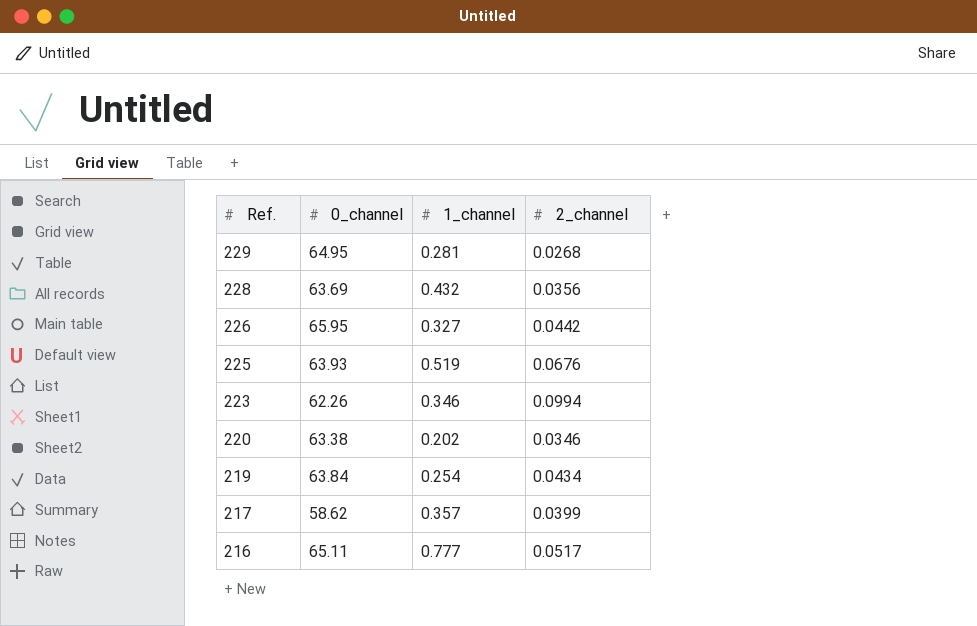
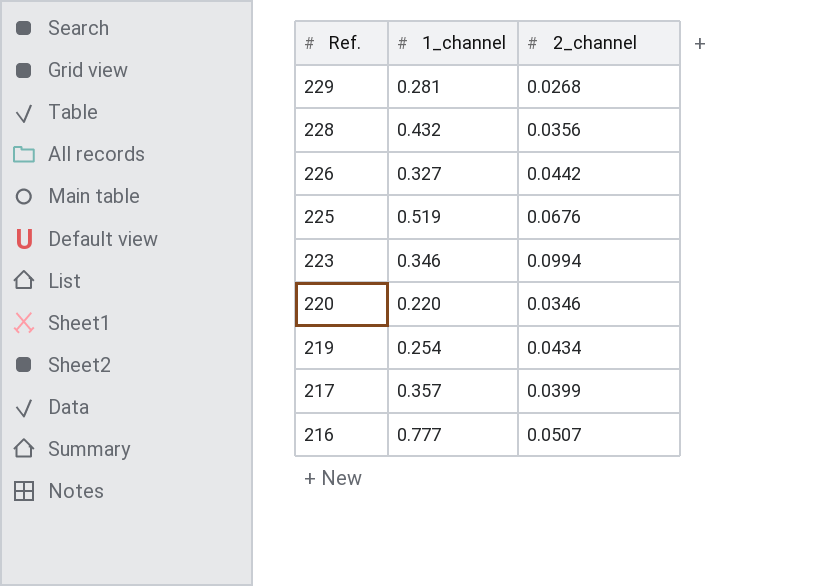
column 0_channel | position: 2 -> none
220 | 1_channel: 0.202 -> 0.220
216 | 2_channel: 0.0517 -> 0.0507

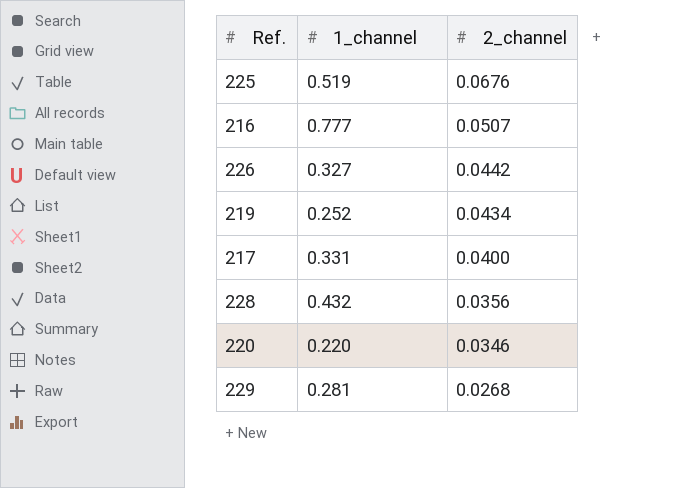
row order: Ref. descending -> 2_channel descending
row 223: 0.346 | 0.0994 -> none
219 | 1_channel: 0.254 -> 0.252
217 | 1_channel: 0.357 -> 0.331
217 | 2_channel: 0.0399 -> 0.0400

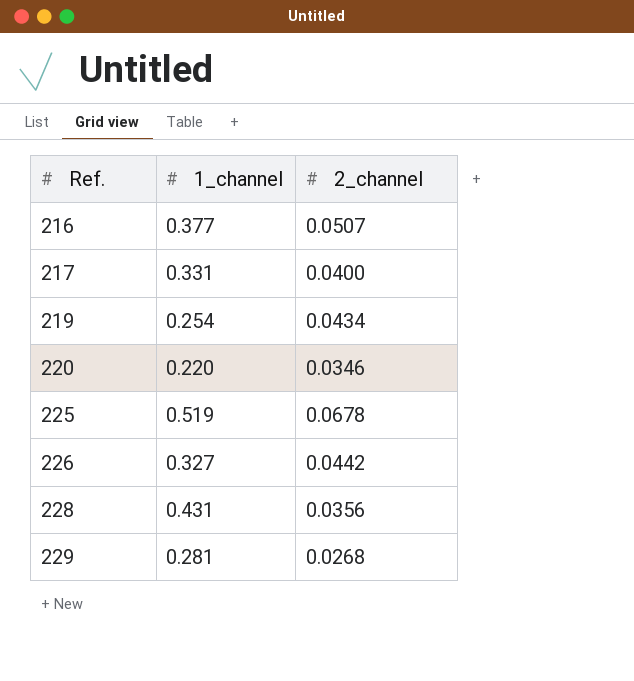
row order: 2_channel descending -> Ref. ascending
216 | 1_channel: 0.777 -> 0.377
219 | 1_channel: 0.252 -> 0.254
225 | 2_channel: 0.0676 -> 0.0678
228 | 1_channel: 0.432 -> 0.431

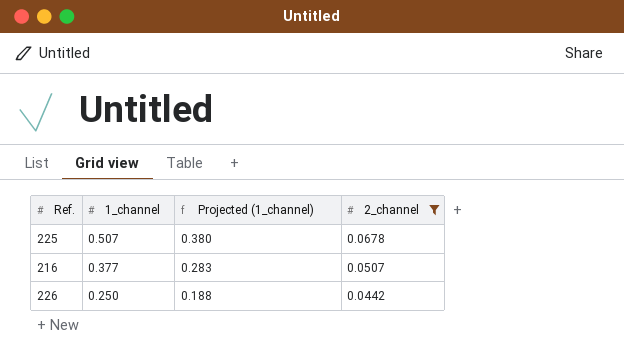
filter: none -> 2_channel >= 0.0442
row order: Ref. ascending -> 1_channel descending
column Projected (1_channel) | formula: none -> [1_channel] * 0.75
225 | 1_channel: 0.519 -> 0.507
226 | 1_channel: 0.327 -> 0.250

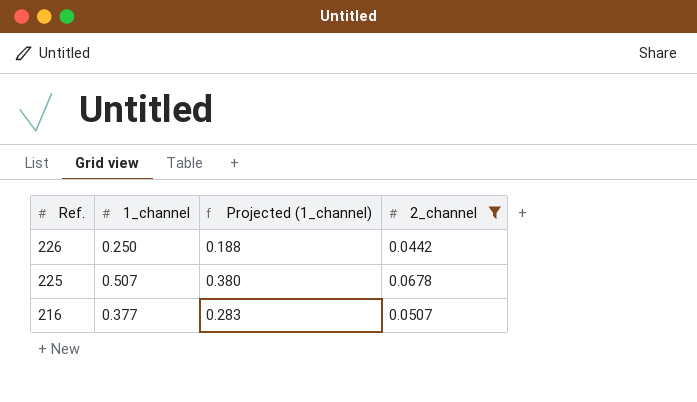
row order: 1_channel descending -> Ref. descending

